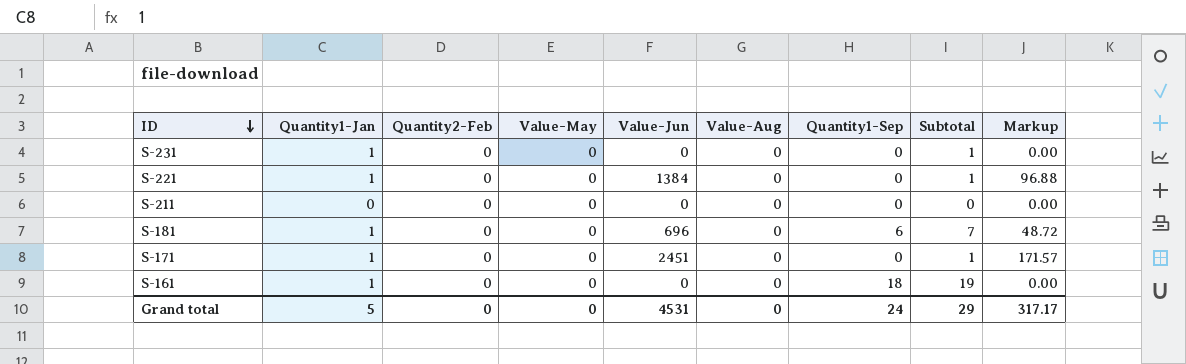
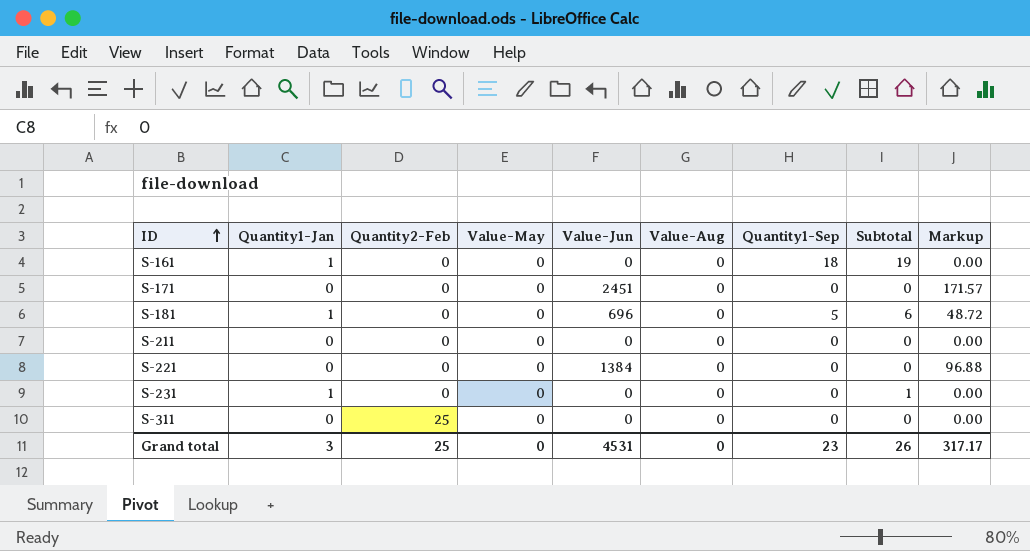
row order: ID descending -> ID ascending
S-171 | Quantity1-Jan: 1 -> 0
S-171 | Subtotal: 1 -> 0
S-181 | Quantity1-Sep: 6 -> 5
S-181 | Subtotal: 7 -> 6
S-221 | Quantity1-Jan: 1 -> 0
S-221 | Subtotal: 1 -> 0
row S-311: none -> 0 | 25 | 0 | 0 | 0 | 0 | 0 | 0.00
Grand total | Quantity1-Jan: 5 -> 3
Grand total | Quantity2-Feb: 0 -> 25
Grand total | Quantity1-Sep: 24 -> 23
Grand total | Subtotal: 29 -> 26

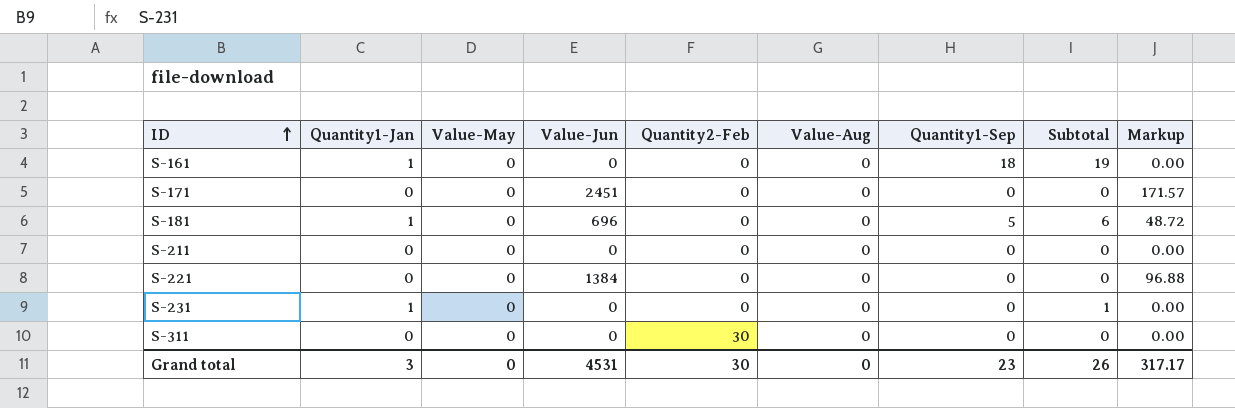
column Quantity2-Feb | position: 3 -> 5
S-311 | Quantity2-Feb: 25 -> 30
Grand total | Quantity2-Feb: 25 -> 30

